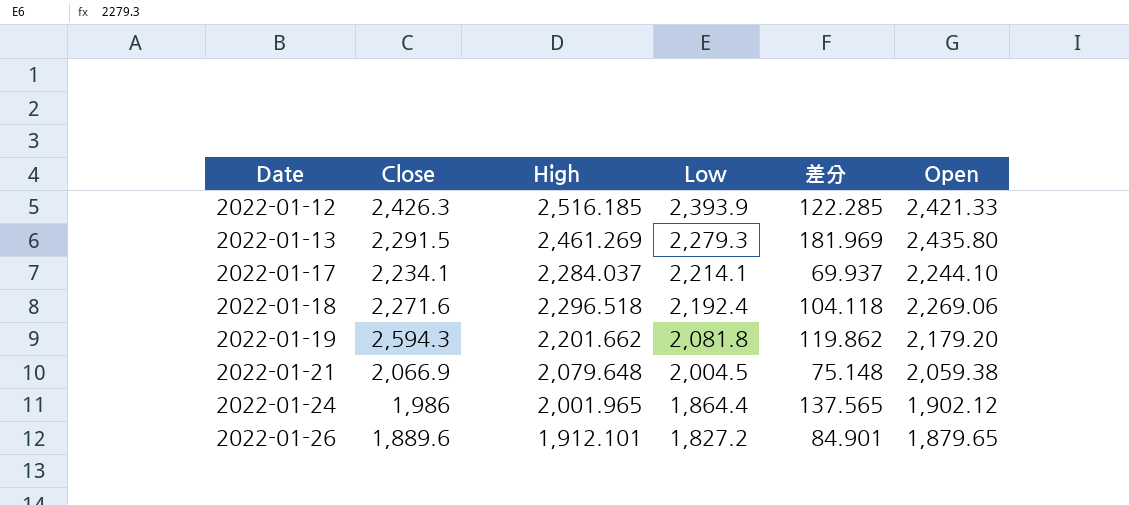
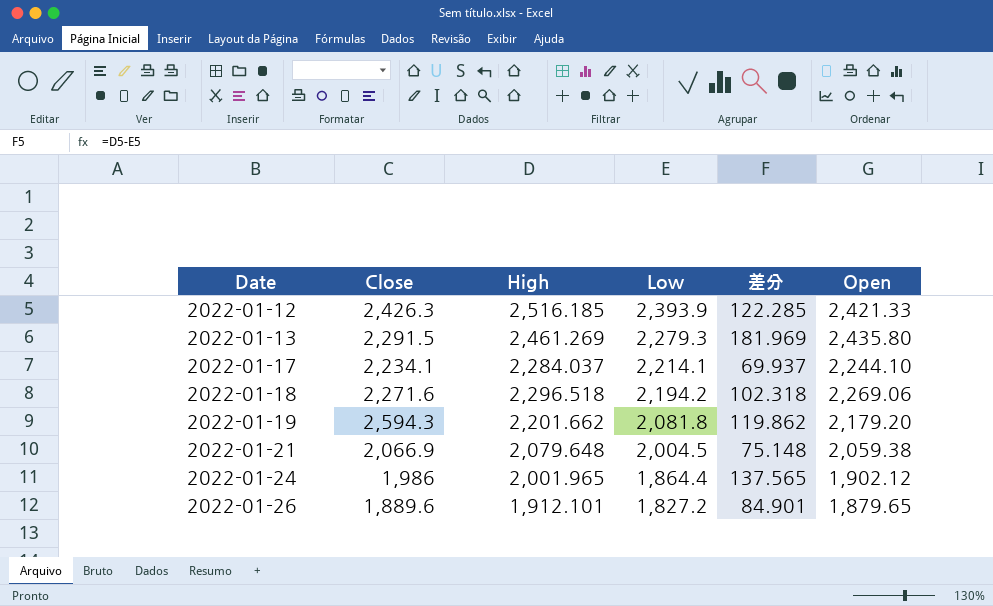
2022-01-18 | Low: 2,192.4 -> 2,194.2
2022-01-18 | 差分: 104.118 -> 102.318

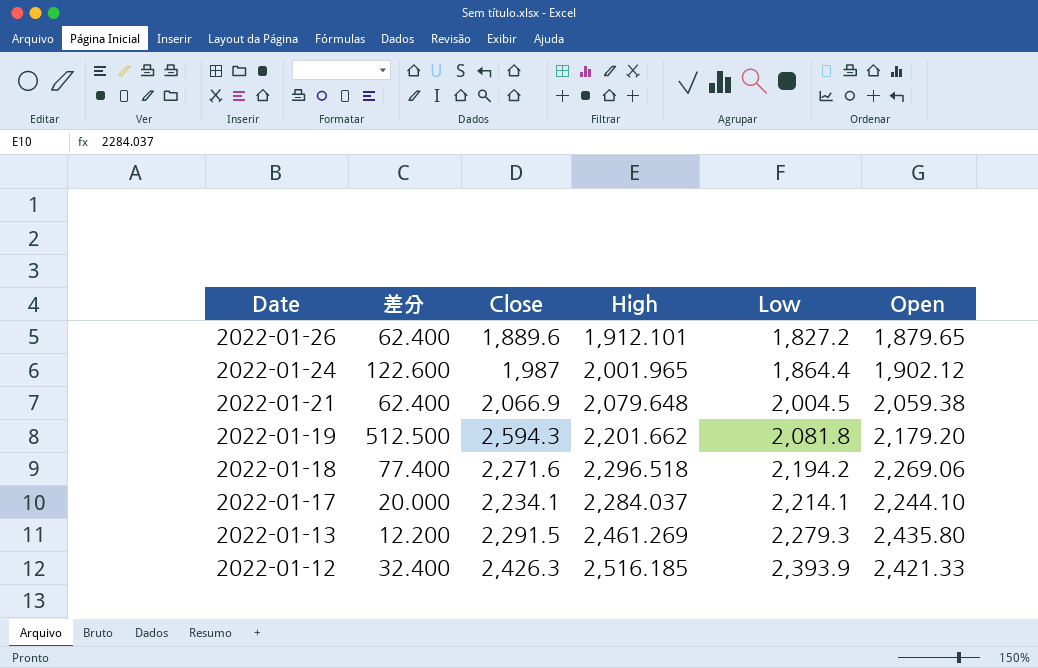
row order: Date ascending -> Date descending
column 差分 | formula: [High] - [Low] -> [Close] - [Low]
column 差分 | position: 5 -> 2
2022-01-24 | Close: 1,986 -> 1,987

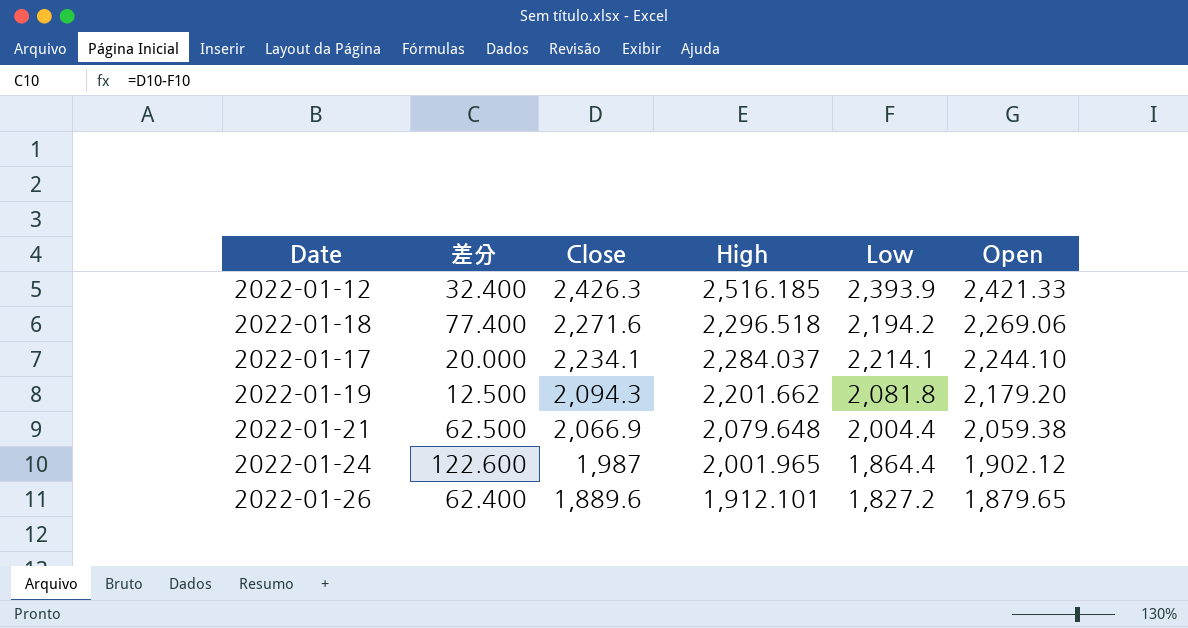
row order: Date descending -> Close descending
row 2022-01-13: 12.200 | 2,291.5 | 2,461.269 | 2,279.3 | 2,435.80 -> none
2022-01-19 | 差分: 512.500 -> 12.500
2022-01-19 | Close: 2,594.3 -> 2,094.3
2022-01-21 | 差分: 62.400 -> 62.500
2022-01-21 | Low: 2,004.5 -> 2,004.4

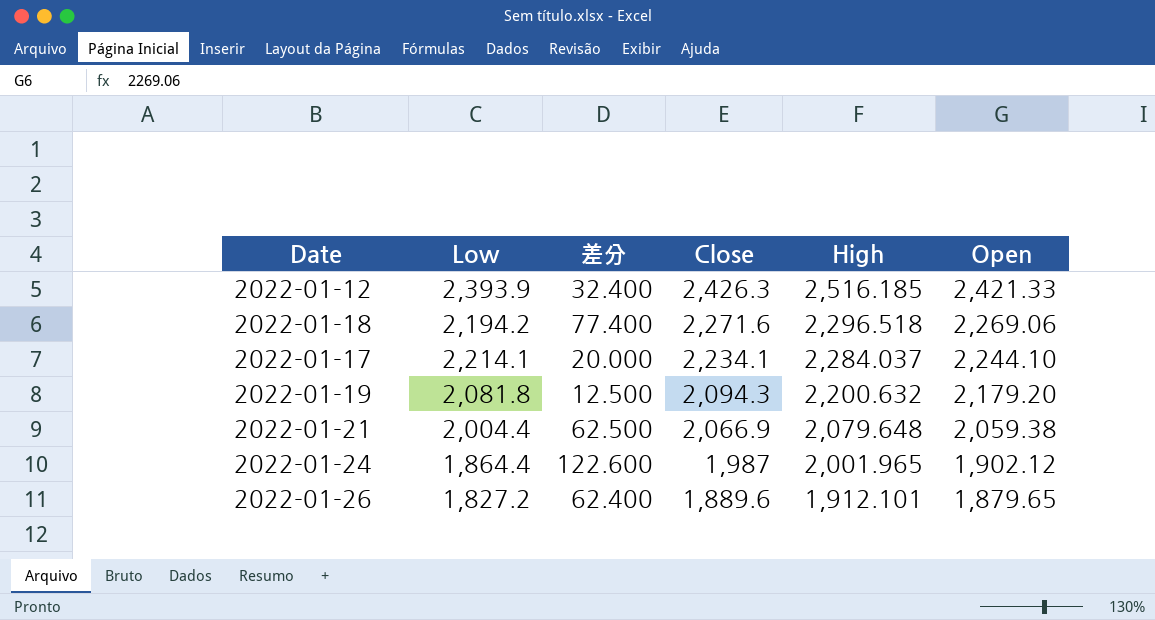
column Low | position: 5 -> 2
2022-01-19 | High: 2,201.662 -> 2,200.632

